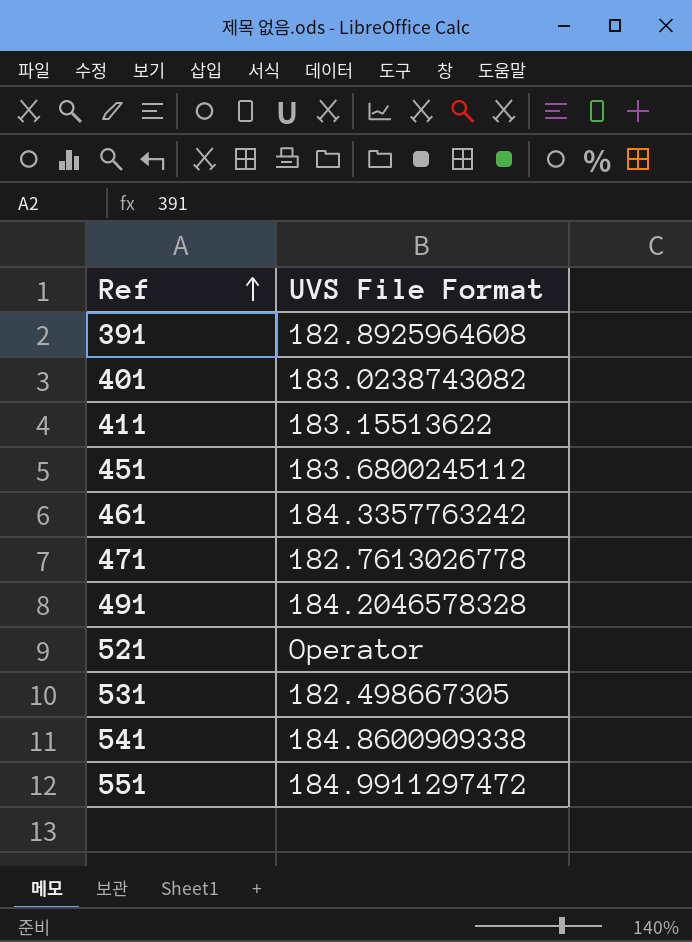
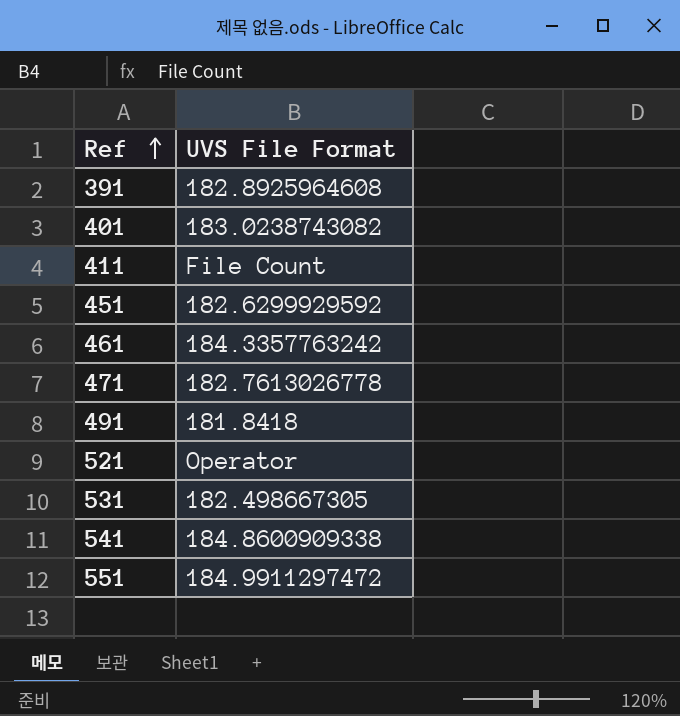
411 | UVS File Format: 183.15513622 -> File Count
451 | UVS File Format: 183.6800245112 -> 182.6299929592
491 | UVS File Format: 184.2046578328 -> 181.8418

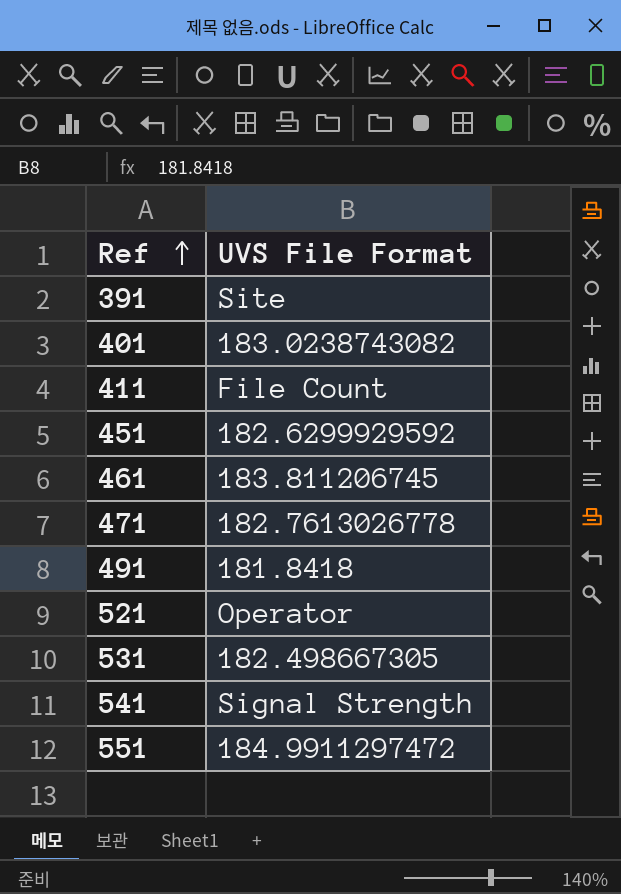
391 | UVS File Format: 182.8925964608 -> Site
461 | UVS File Format: 184.3357763242 -> 183.811206745
541 | UVS File Format: 184.8600909338 -> Signal Strength

